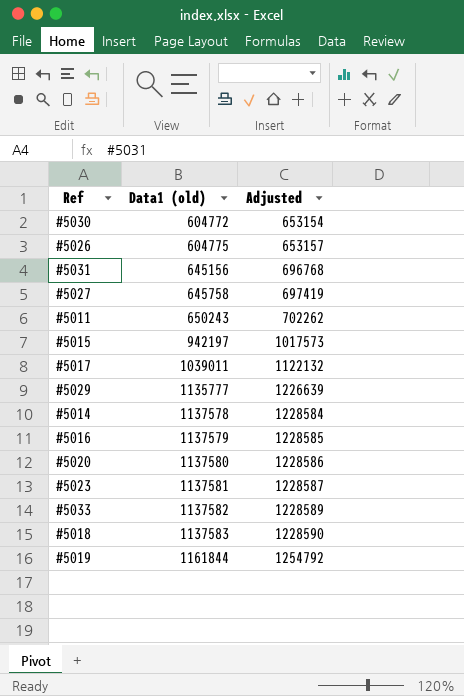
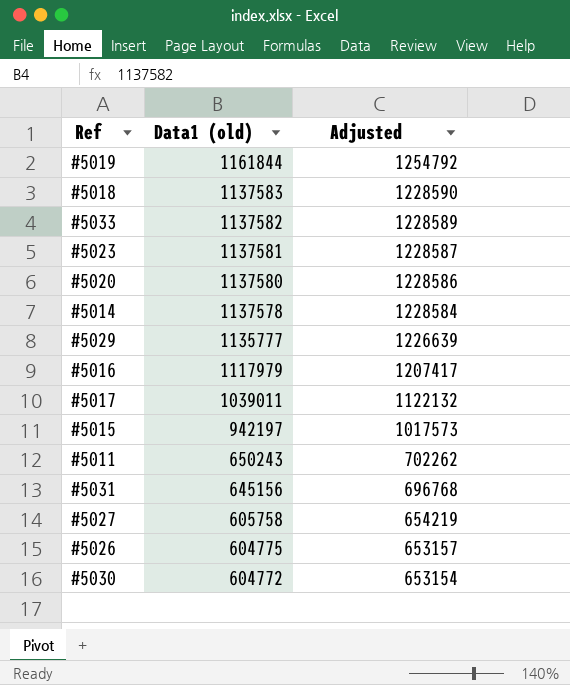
row order: Data1 (old) ascending -> Data1 (old) descending
#5016 | Data1 (old): 1137579 -> 1117979
#5016 | Adjusted: 1228585 -> 1207417
#5027 | Data1 (old): 645758 -> 605758
#5027 | Adjusted: 697419 -> 654219

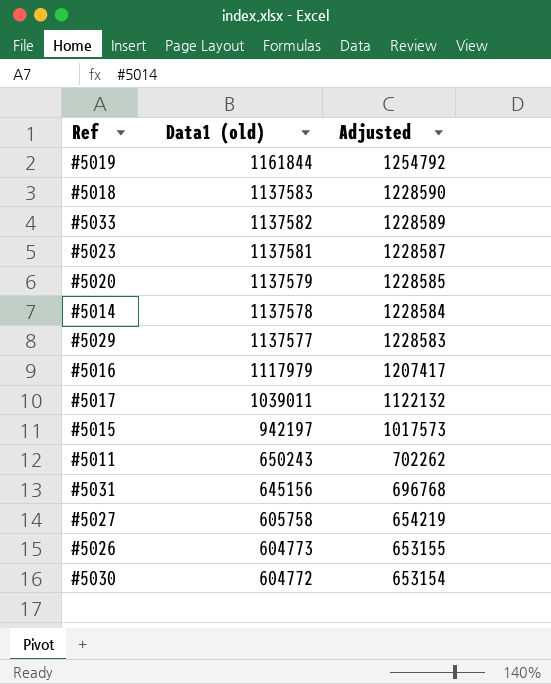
#5020 | Data1 (old): 1137580 -> 1137579
#5020 | Adjusted: 1228586 -> 1228585
#5029 | Data1 (old): 1135777 -> 1137577
#5029 | Adjusted: 1226639 -> 1228583
#5026 | Data1 (old): 604775 -> 604773
#5026 | Adjusted: 653157 -> 653155

